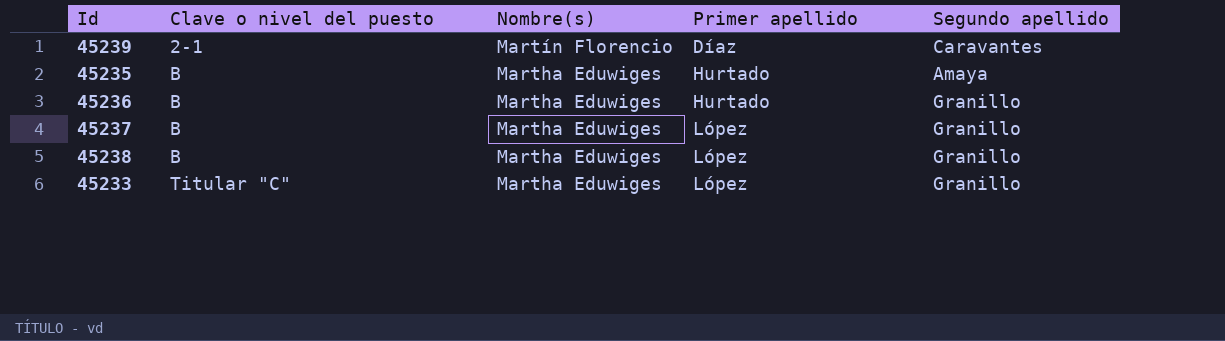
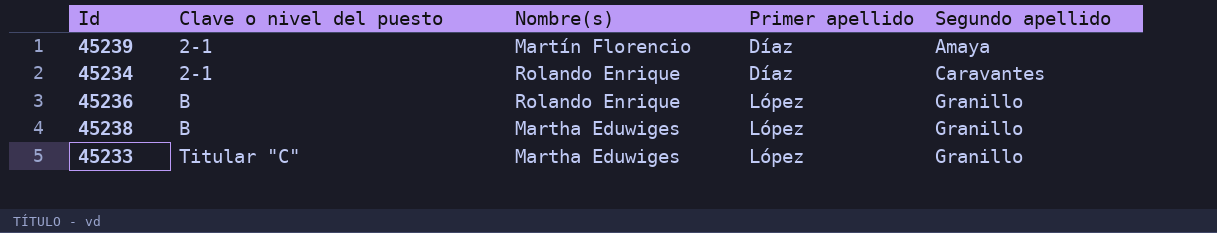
row 45235: B | Martha Eduwiges | Hurtado | Amaya -> none
row 45237: B | Martha Eduwiges | López | Granillo -> none
45239 | Segundo apellido: Caravantes -> Amaya
row 45234: none -> 2-1 | Rolando Enrique | Díaz | Caravantes
45236 | Nombre(s): Martha Eduwiges -> Rolando Enrique
45236 | Primer apellido: Hurtado -> López

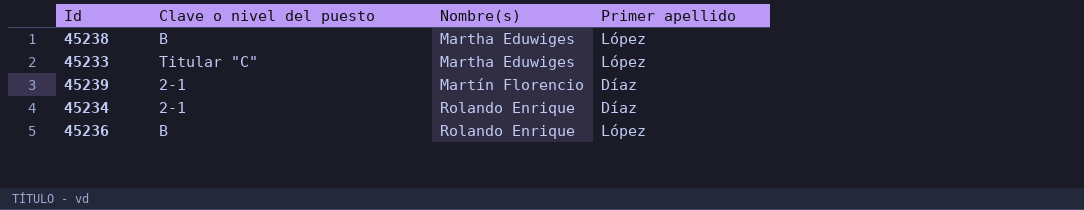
row order: Clave o nivel del puesto ascending -> Nombre(s) ascending
column Segundo apellido | position: 5 -> none

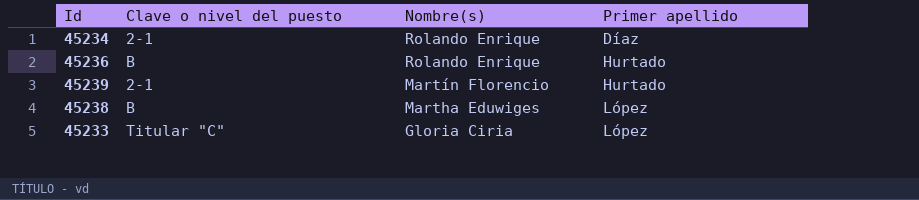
row order: Nombre(s) ascending -> Nombre(s) descending
45236 | Primer apellido: López -> Hurtado
45239 | Primer apellido: Díaz -> Hurtado
45233 | Nombre(s): Martha Eduwiges -> Gloria Ciria

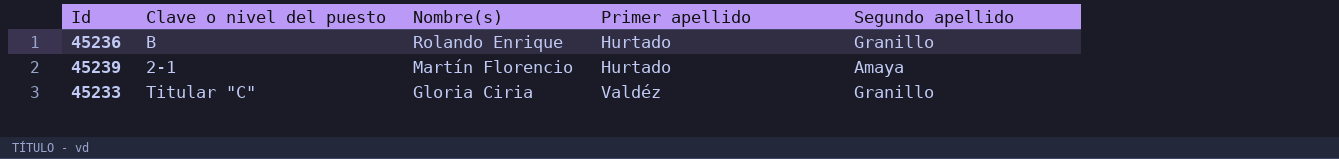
column Segundo apellido | position: none -> 5
row 45234: 2-1 | Rolando Enrique | Díaz -> none
row 45238: B | Martha Eduwiges | López -> none
45233 | Primer apellido: López -> Valdéz

